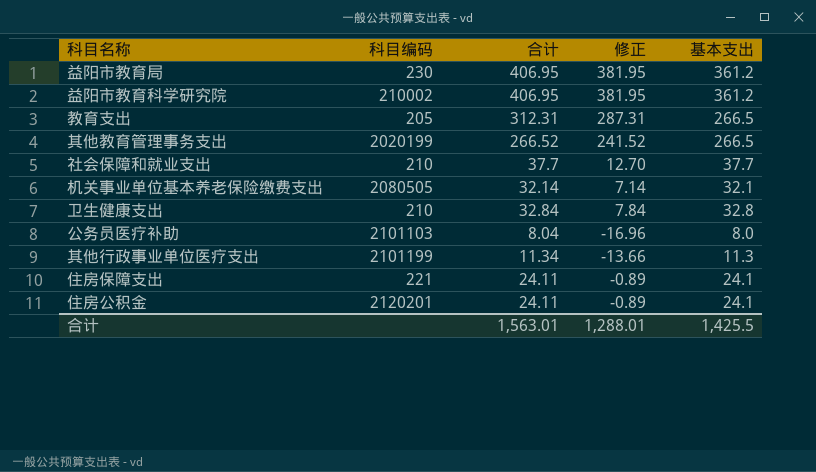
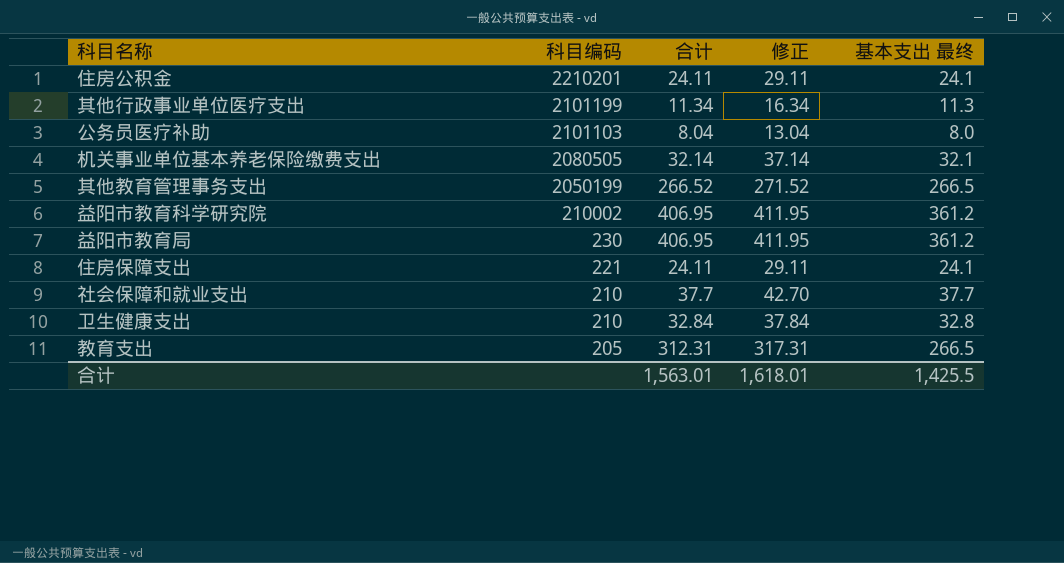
row order: none -> 科目编码 descending
column 修正 | formula: [合计] - 25 -> [合计] + 5
column name: 基本支出 -> 基本支出 最终
住房公积金 | 科目编码: 2120201 -> 2210201
其他教育管理事务支出 | 科目编码: 2020199 -> 2050199
合计 | 修正: 1,288.01 -> 1,618.01

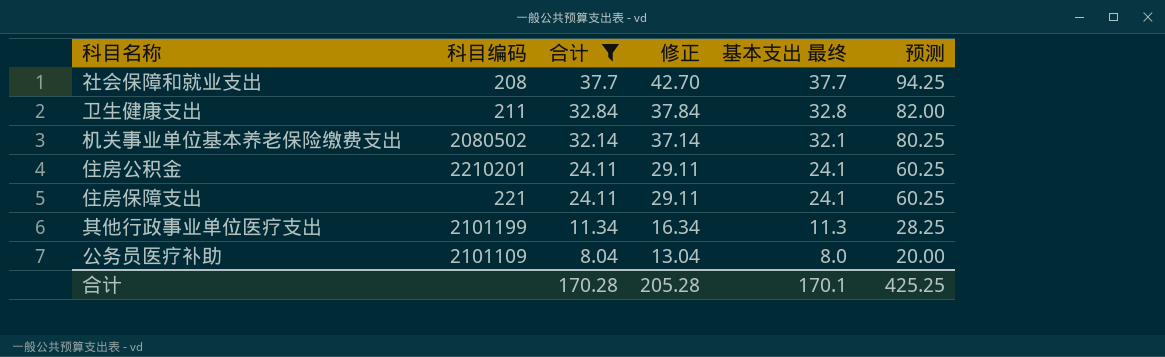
filter: none -> 合计 <= 37.7
row order: 科目编码 descending -> 合计 descending
column 预测 | formula: none -> [基本支出 最终] * 2.5
社会保障和就业支出 | 科目编码: 210 -> 208
卫生健康支出 | 科目编码: 210 -> 211
机关事业单位基本养老保险缴费支出 | 科目编码: 2080505 -> 2080502
公务员医疗补助 | 科目编码: 2101103 -> 2101109
合计 | 合计: 1,563.01 -> 170.28
合计 | 修正: 1,618.01 -> 205.28
合计 | 基本支出 最终: 1,425.5 -> 170.1

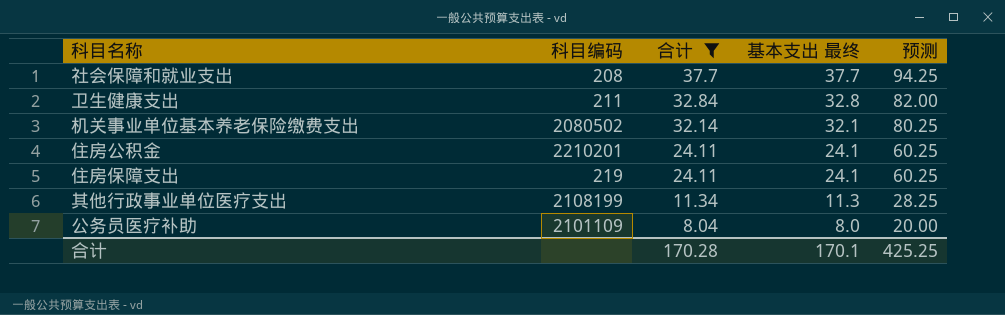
column 修正 | formula: [合计] + 5 -> none
住房保障支出 | 科目编码: 221 -> 219
其他行政事业单位医疗支出 | 科目编码: 2101199 -> 2108199

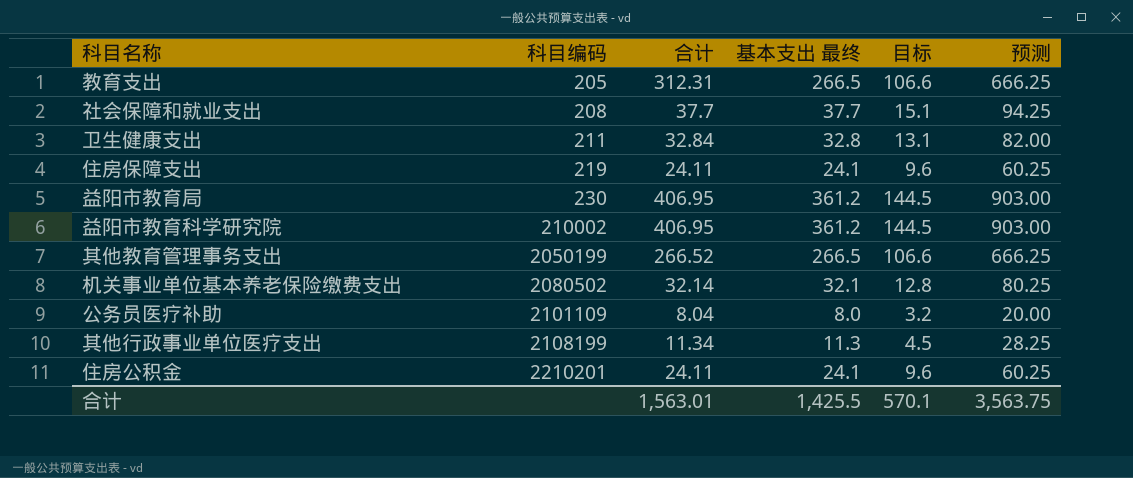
filter: 合计 <= 37.7 -> none
row order: 合计 descending -> 科目编码 ascending
column 目标 | formula: none -> [基本支出 最终] * 0.4
合计 | 合计: 170.28 -> 1,563.01
合计 | 基本支出 最终: 170.1 -> 1,425.5
合计 | 预测: 425.25 -> 3,563.75

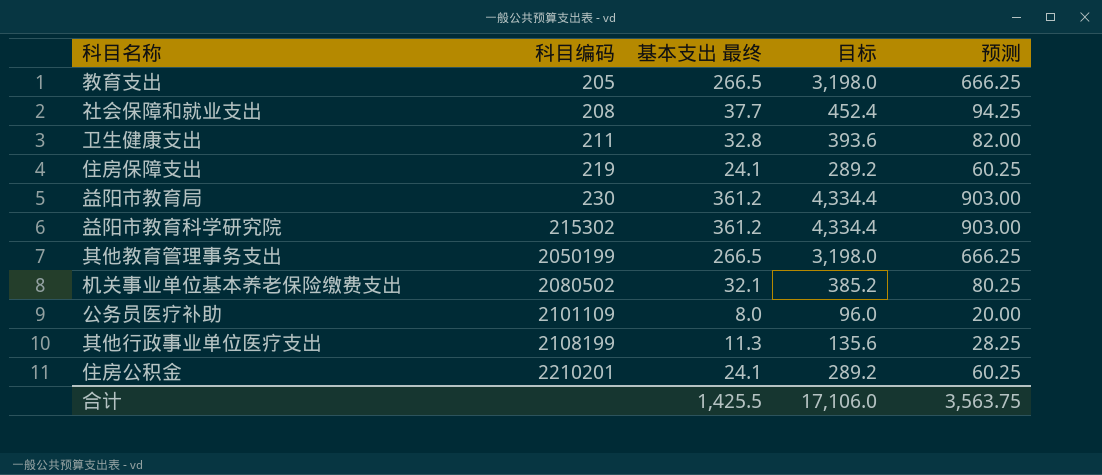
column 合计 | position: 3 -> none
column 目标 | formula: [基本支出 最终] * 0.4 -> [基本支出 最终] * 12
益阳市教育科学研究院 | 科目编码: 210002 -> 215302
合计 | 目标: 570.1 -> 17,106.0

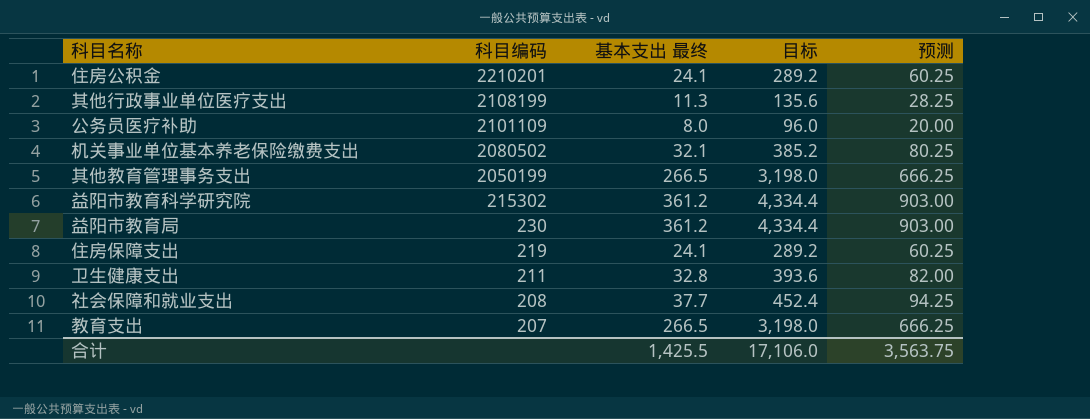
row order: 科目编码 ascending -> 科目编码 descending
教育支出 | 科目编码: 205 -> 207

